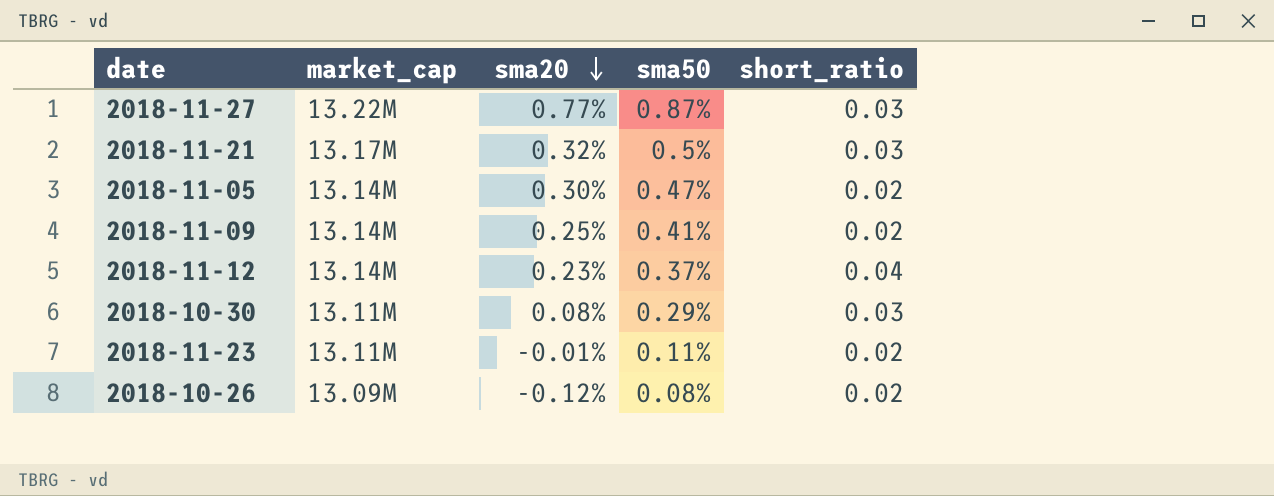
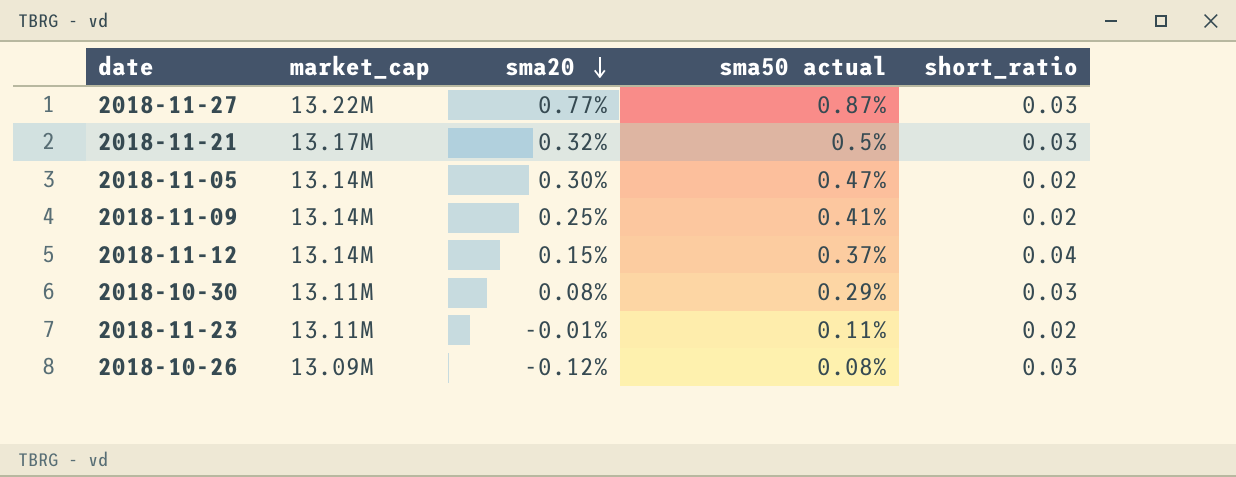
column name: sma50 -> sma50 actual
2018-11-12 | sma20: 0.23% -> 0.15%
2018-10-26 | short_ratio: 0.02 -> 0.03

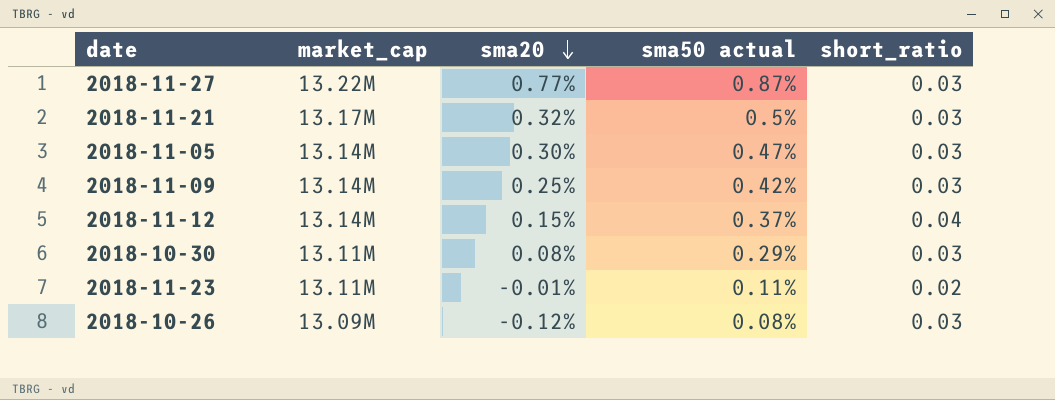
2018-11-05 | short_ratio: 0.02 -> 0.03
2018-11-09 | sma50 actual: 0.41% -> 0.42%
2018-11-09 | short_ratio: 0.02 -> 0.03

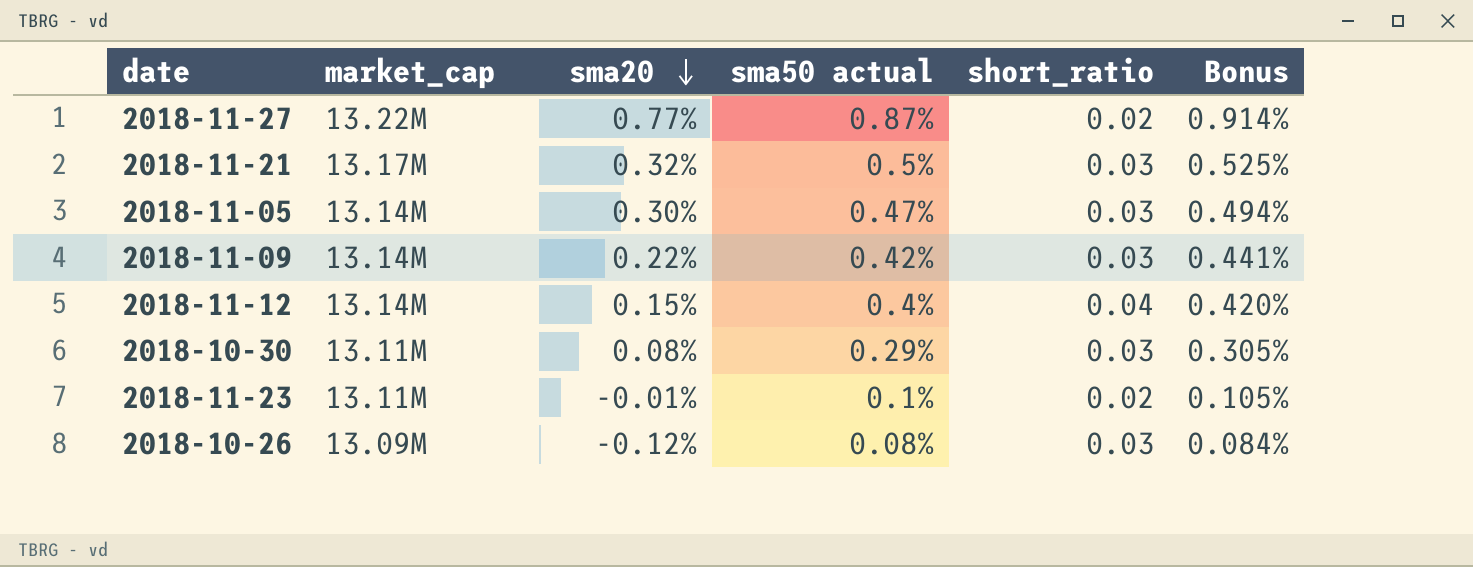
column Bonus | formula: none -> [sma50 actual] * 1.05
2018-11-27 | short_ratio: 0.03 -> 0.02
2018-11-09 | sma20: 0.25% -> 0.22%
2018-11-12 | sma50 actual: 0.37% -> 0.4%
2018-11-23 | sma50 actual: 0.11% -> 0.1%

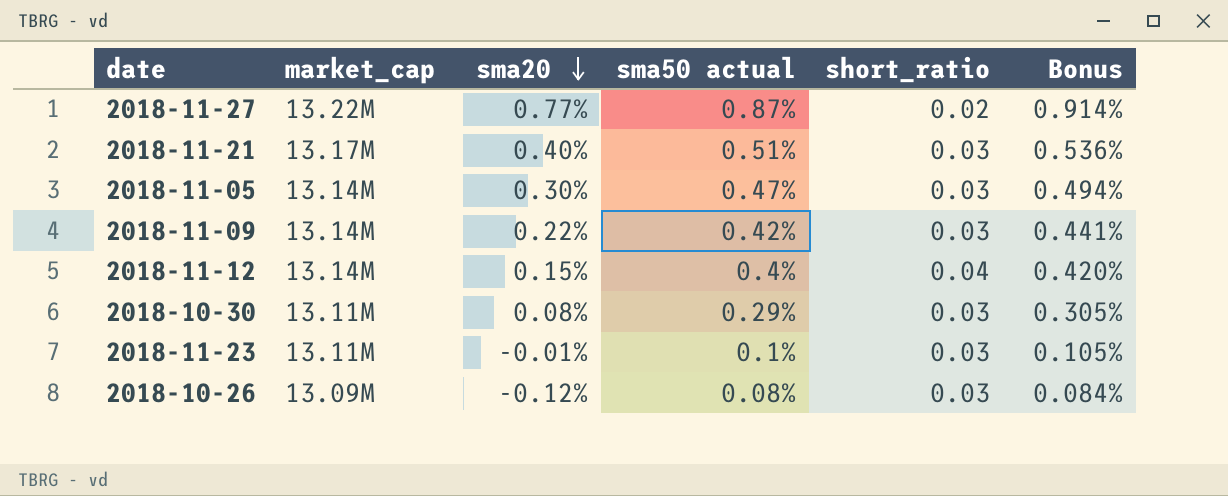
2018-11-21 | sma20: 0.32% -> 0.40%
2018-11-21 | sma50 actual: 0.5% -> 0.51%
2018-11-21 | Bonus: 0.525% -> 0.536%
2018-11-23 | short_ratio: 0.02 -> 0.03

